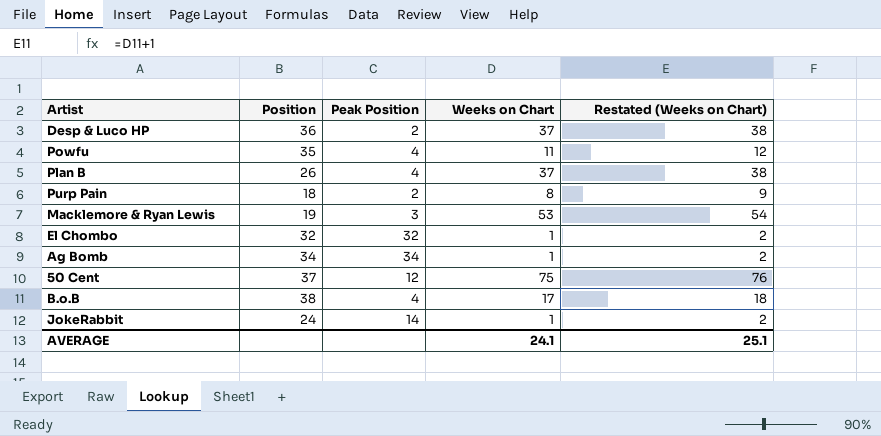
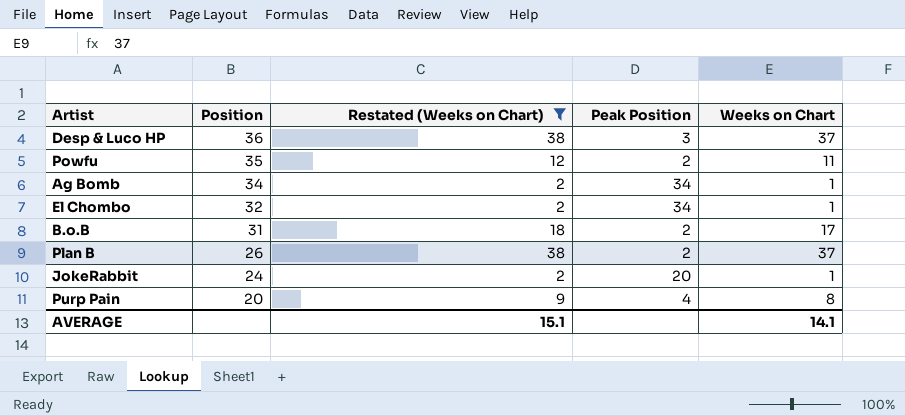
filter: none -> Restated (Weeks on Chart) <= 38
row order: none -> Position descending
column Restated (Weeks on Chart) | position: 5 -> 3
Desp & Luco HP | Peak Position: 2 -> 3
Powfu | Peak Position: 4 -> 2
El Chombo | Peak Position: 32 -> 34
B.o.B | Position: 38 -> 31
B.o.B | Peak Position: 4 -> 2
Plan B | Peak Position: 4 -> 2
JokeRabbit | Peak Position: 14 -> 20
Purp Pain | Position: 18 -> 20
Purp Pain | Peak Position: 2 -> 4
AVERAGE | Restated (Weeks on Chart): 25.1 -> 15.1
AVERAGE | Weeks on Chart: 24.1 -> 14.1

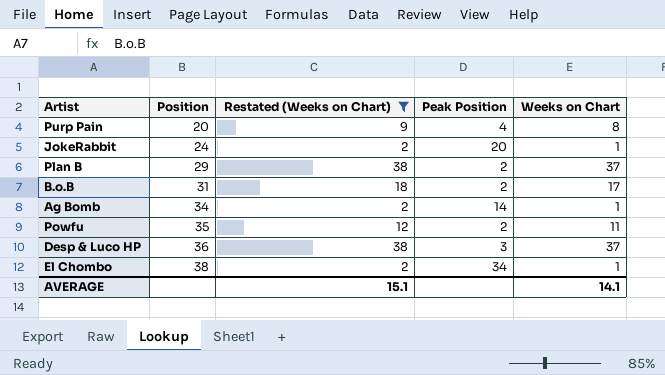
row order: Position descending -> Position ascending
Plan B | Position: 26 -> 29
Ag Bomb | Peak Position: 34 -> 14
El Chombo | Position: 32 -> 38

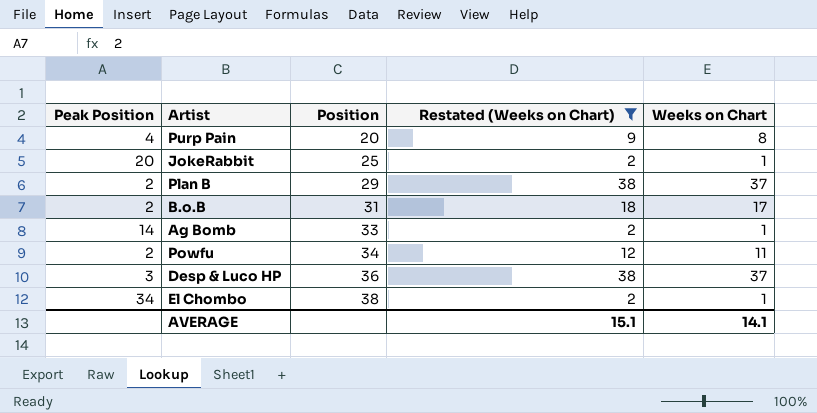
column Peak Position | position: 4 -> 1
JokeRabbit | Position: 24 -> 25
Ag Bomb | Position: 34 -> 33
Powfu | Position: 35 -> 34

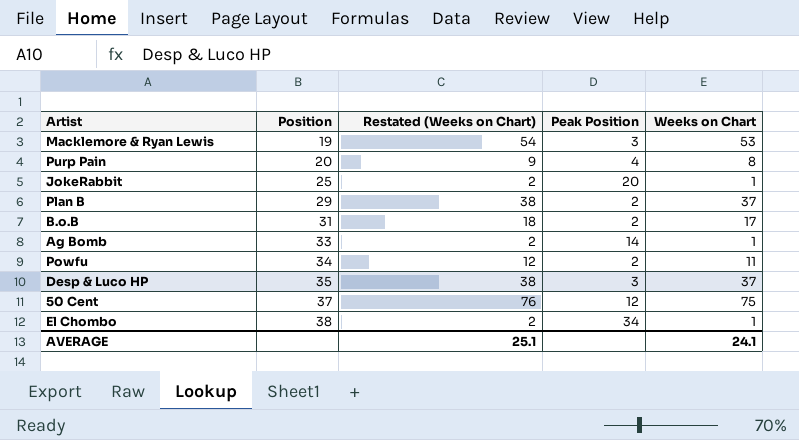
filter: Restated (Weeks on Chart) <= 38 -> none
column Peak Position | position: 1 -> 4
Desp & Luco HP | Position: 36 -> 35
AVERAGE | Restated (Weeks on Chart): 15.1 -> 25.1
AVERAGE | Weeks on Chart: 14.1 -> 24.1

